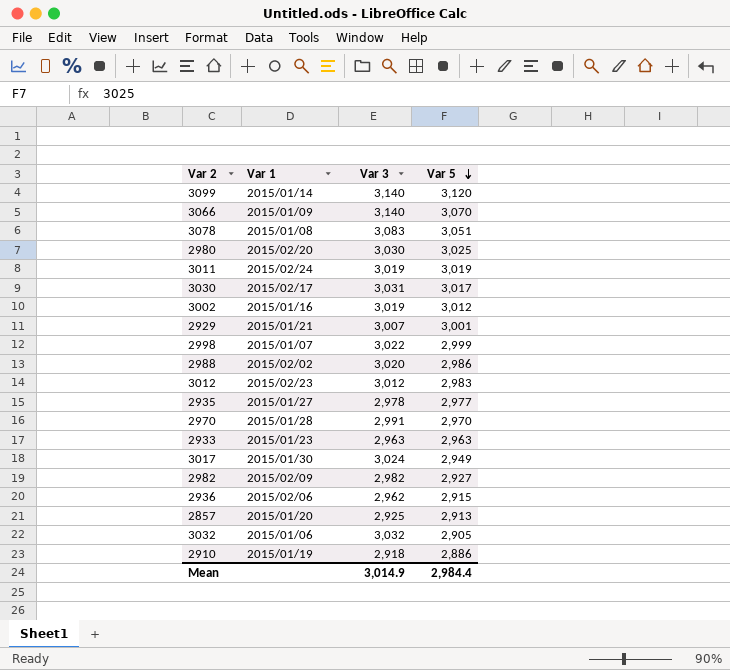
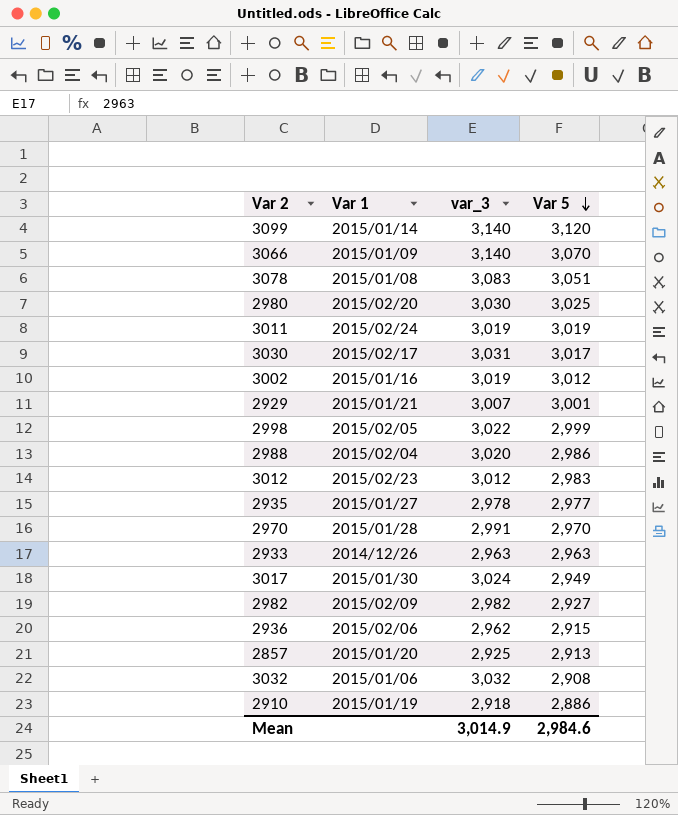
column name: Var 3 -> var_3
2998 | Var 1: 2015/01/07 -> 2015/02/05
2988 | Var 1: 2015/02/02 -> 2015/02/04
2933 | Var 1: 2015/01/23 -> 2014/12/26
3032 | Var 5: 2,905 -> 2,908
Mean | Var 5: 2,984.4 -> 2,984.6

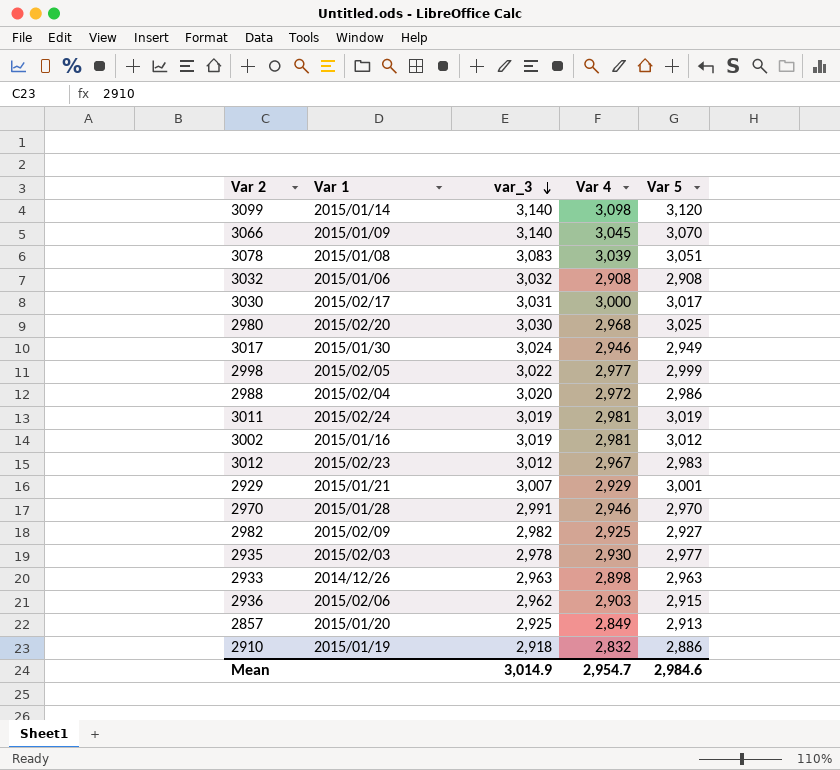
row order: Var 5 descending -> var_3 descending
column Var 4 | position: none -> 4
2935 | Var 1: 2015/01/27 -> 2015/02/03

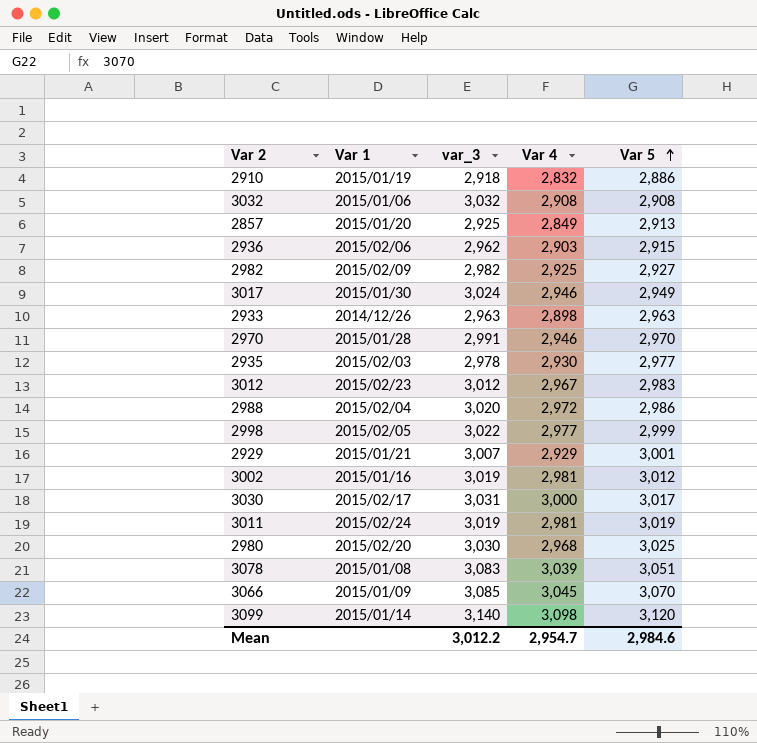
row order: var_3 descending -> Var 5 ascending
3066 | var_3: 3,140 -> 3,085
Mean | var_3: 3,014.9 -> 3,012.2

